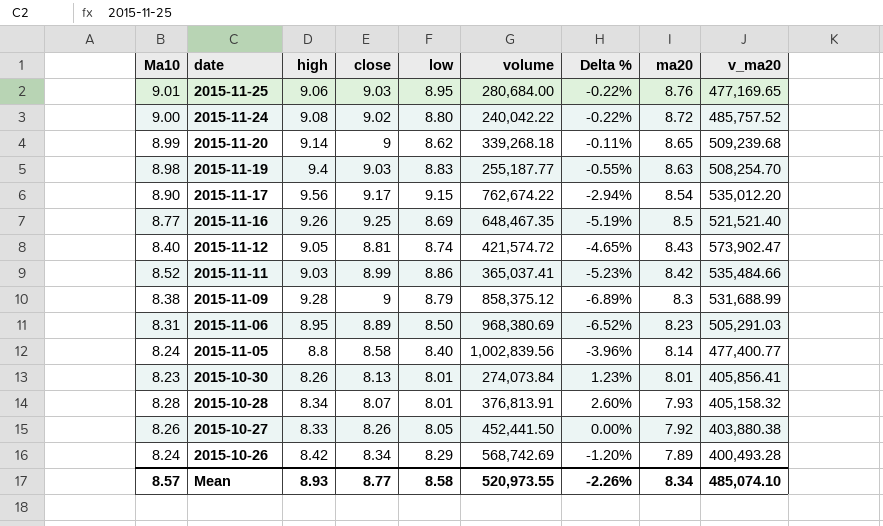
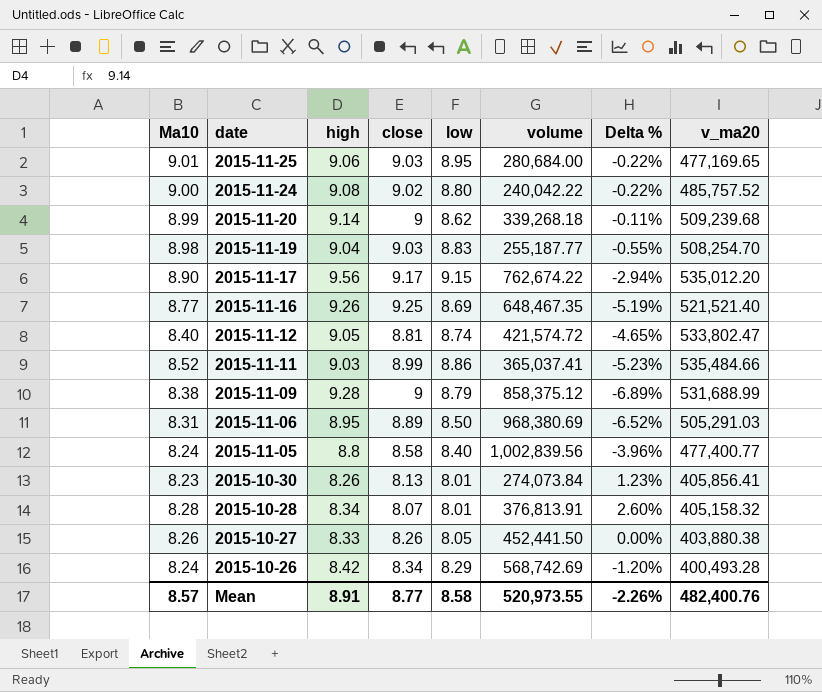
column ma20 | position: 8 -> none
2015-11-19 | high: 9.4 -> 9.04
2015-11-12 | v_ma20: 573,902.47 -> 533,802.47
Mean | high: 8.93 -> 8.91
Mean | v_ma20: 485,074.10 -> 482,400.76

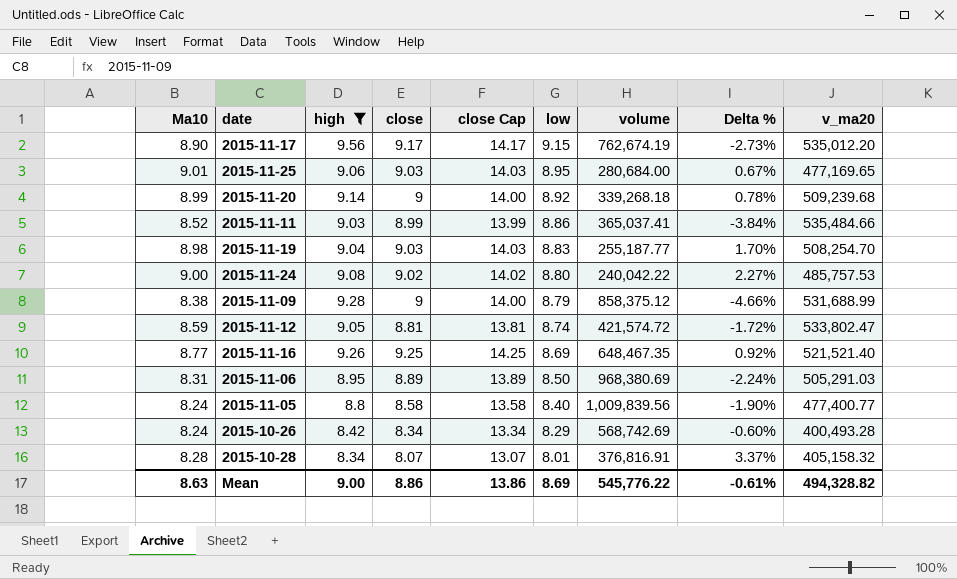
filter: none -> high >= 8.34
row order: date descending -> low descending
column close Cap | formula: none -> [close] + 5
column Delta % | formula: ([Ma10] - [close]) / [close] -> ([Ma10] - [low]) / [low]
2015-11-17 | volume: 762,674.22 -> 762,674.19
2015-11-20 | low: 8.62 -> 8.92
2015-11-24 | v_ma20: 485,757.52 -> 485,757.53
2015-11-12 | Ma10: 8.40 -> 8.59
2015-11-05 | volume: 1,002,839.56 -> 1,009,839.56
2015-10-28 | volume: 376,813.91 -> 376,816.91
Mean | Ma10: 8.57 -> 8.63
Mean | high: 8.91 -> 9.00
Mean | close: 8.77 -> 8.86
Mean | low: 8.58 -> 8.69
Mean | volume: 520,973.55 -> 545,776.22
Mean | Delta %: -2.26% -> -0.61%
Mean | v_ma20: 482,400.76 -> 494,328.82

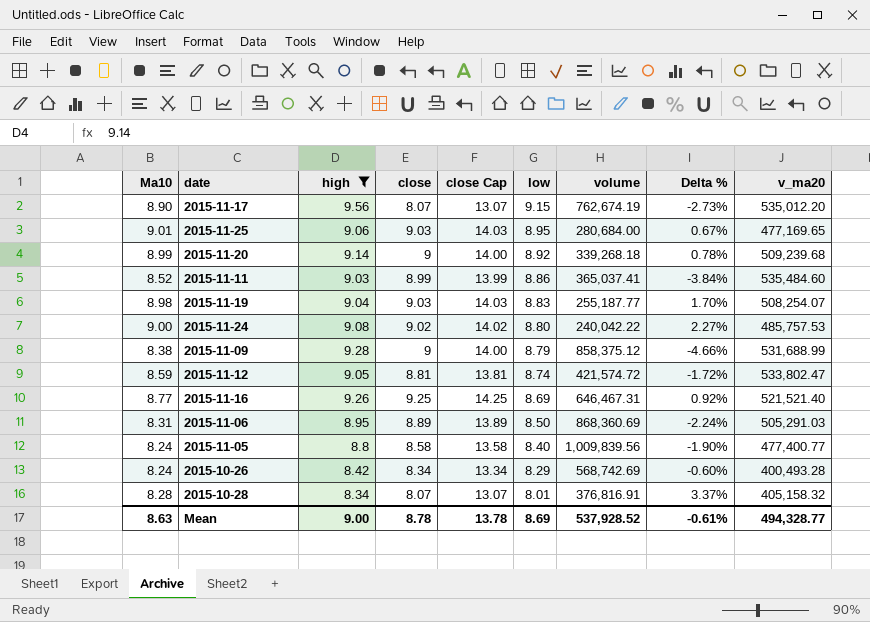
2015-11-17 | close: 9.17 -> 8.07
2015-11-17 | close Cap: 14.17 -> 13.07
2015-11-11 | v_ma20: 535,484.66 -> 535,484.60
2015-11-19 | v_ma20: 508,254.70 -> 508,254.07
2015-11-16 | volume: 648,467.35 -> 646,467.31
2015-11-06 | volume: 968,380.69 -> 868,360.69
Mean | close: 8.86 -> 8.78
Mean | close Cap: 13.86 -> 13.78
Mean | volume: 545,776.22 -> 537,928.52
Mean | v_ma20: 494,328.82 -> 494,328.77

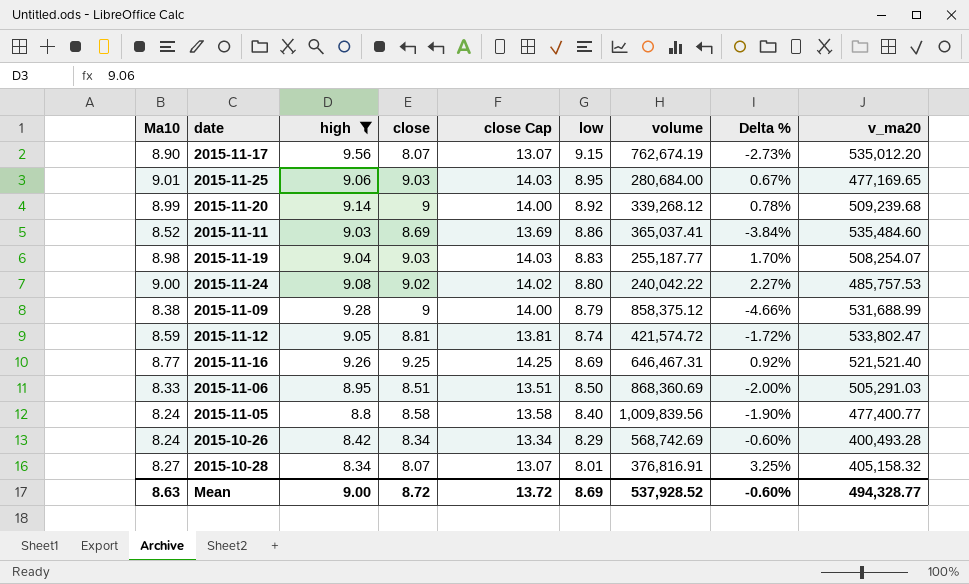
2015-11-20 | volume: 339,268.18 -> 339,268.12
2015-11-11 | close: 8.99 -> 8.69
2015-11-11 | close Cap: 13.99 -> 13.69
2015-11-06 | Ma10: 8.31 -> 8.33
2015-11-06 | close: 8.89 -> 8.51
2015-11-06 | close Cap: 13.89 -> 13.51
2015-11-06 | Delta %: -2.24% -> -2.00%
2015-10-28 | Ma10: 8.28 -> 8.27
2015-10-28 | Delta %: 3.37% -> 3.25%
Mean | close: 8.78 -> 8.72
Mean | close Cap: 13.78 -> 13.72
Mean | Delta %: -0.61% -> -0.60%

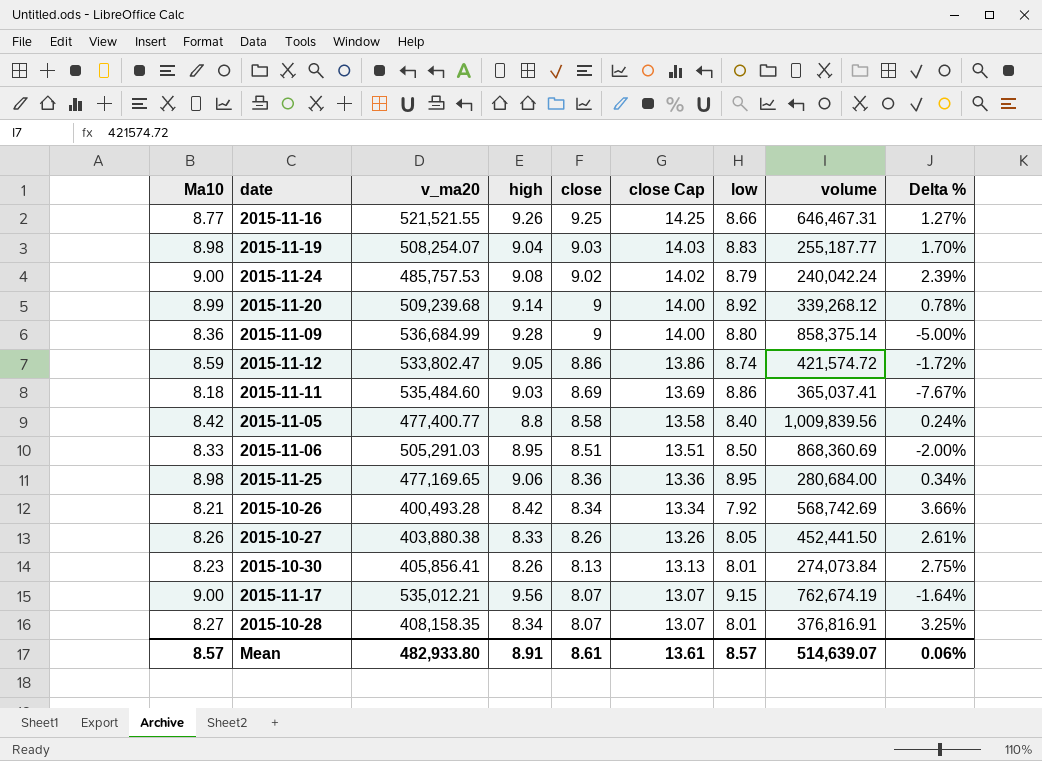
filter: high >= 8.34 -> none
row order: low descending -> close descending
column v_ma20 | position: 9 -> 3
2015-11-16 | v_ma20: 521,521.40 -> 521,521.55
2015-11-16 | low: 8.69 -> 8.66
2015-11-16 | Delta %: 0.92% -> 1.27%
2015-11-24 | low: 8.80 -> 8.79
2015-11-24 | volume: 240,042.22 -> 240,042.24
2015-11-24 | Delta %: 2.27% -> 2.39%
2015-11-09 | Ma10: 8.38 -> 8.36
2015-11-09 | v_ma20: 531,688.99 -> 536,684.99
2015-11-09 | low: 8.79 -> 8.80
2015-11-09 | volume: 858,375.12 -> 858,375.14
2015-11-09 | Delta %: -4.66% -> -5.00%
2015-11-12 | close: 8.81 -> 8.86
2015-11-12 | close Cap: 13.81 -> 13.86
2015-11-11 | Ma10: 8.52 -> 8.18
2015-11-11 | Delta %: -3.84% -> -7.67%
2015-11-05 | Ma10: 8.24 -> 8.42
2015-11-05 | Delta %: -1.90% -> 0.24%
2015-11-25 | Ma10: 9.01 -> 8.98
2015-11-25 | close: 9.03 -> 8.36
2015-11-25 | close Cap: 14.03 -> 13.36
2015-11-25 | Delta %: 0.67% -> 0.34%
2015-10-26 | Ma10: 8.24 -> 8.21
2015-10-26 | low: 8.29 -> 7.92
2015-10-26 | Delta %: -0.60% -> 3.66%
2015-11-17 | Ma10: 8.90 -> 9.00
2015-11-17 | v_ma20: 535,012.20 -> 535,012.21
2015-11-17 | Delta %: -2.73% -> -1.64%
2015-10-28 | v_ma20: 405,158.32 -> 408,158.35
Mean | Ma10: 8.63 -> 8.57
Mean | v_ma20: 494,328.77 -> 482,933.80
Mean | high: 9.00 -> 8.91
Mean | close: 8.72 -> 8.61
Mean | close Cap: 13.72 -> 13.61
Mean | low: 8.69 -> 8.57
Mean | volume: 537,928.52 -> 514,639.07
Mean | Delta %: -0.60% -> 0.06%

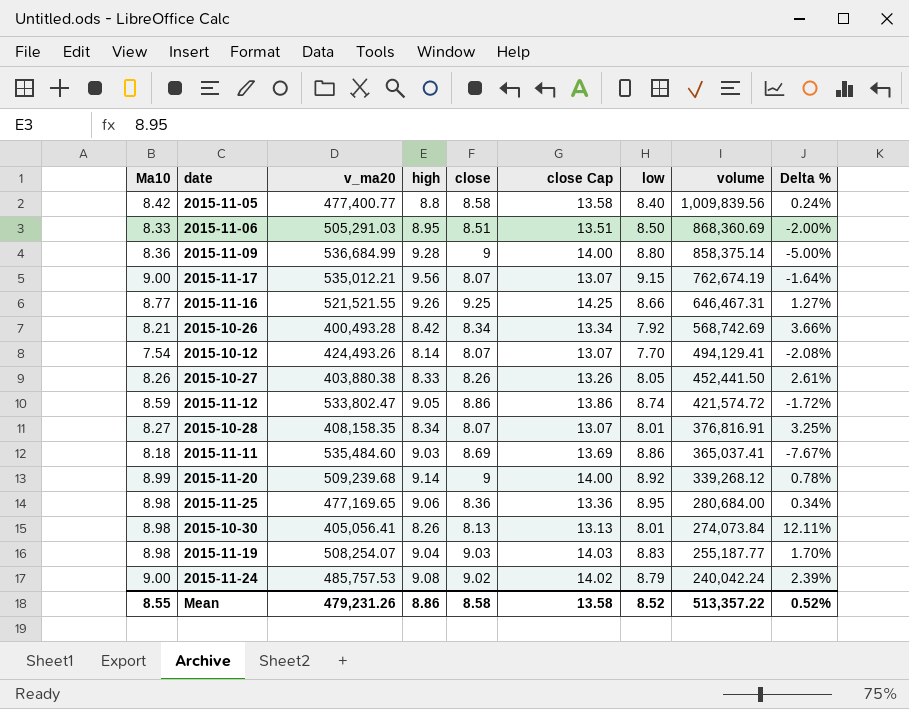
row order: close descending -> volume descending
row 2015-10-12: none -> 7.54 | 424,493.26 | 8.14 | 8.07 | 13.07 | 7.70 | 494,129.41 | -2.08%
2015-10-30 | Ma10: 8.23 -> 8.98
2015-10-30 | v_ma20: 405,856.41 -> 405,056.41
2015-10-30 | Delta %: 2.75% -> 12.11%
Mean | Ma10: 8.57 -> 8.55
Mean | v_ma20: 482,933.80 -> 479,231.26
Mean | high: 8.91 -> 8.86
Mean | close: 8.61 -> 8.58
Mean | close Cap: 13.61 -> 13.58
Mean | low: 8.57 -> 8.52
Mean | volume: 514,639.07 -> 513,357.22
Mean | Delta %: 0.06% -> 0.52%

